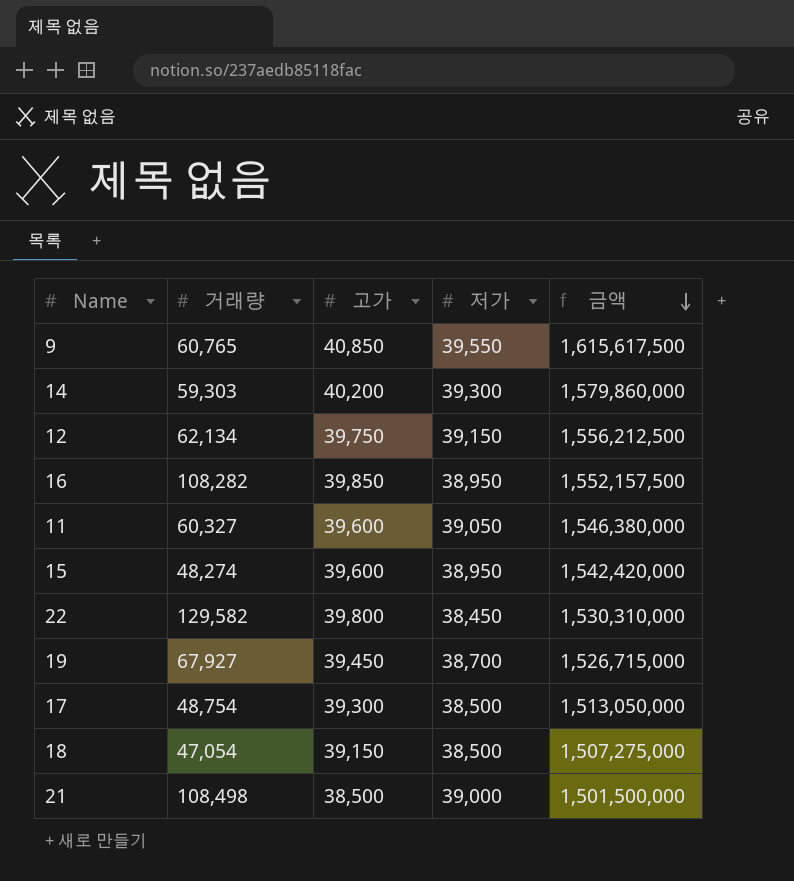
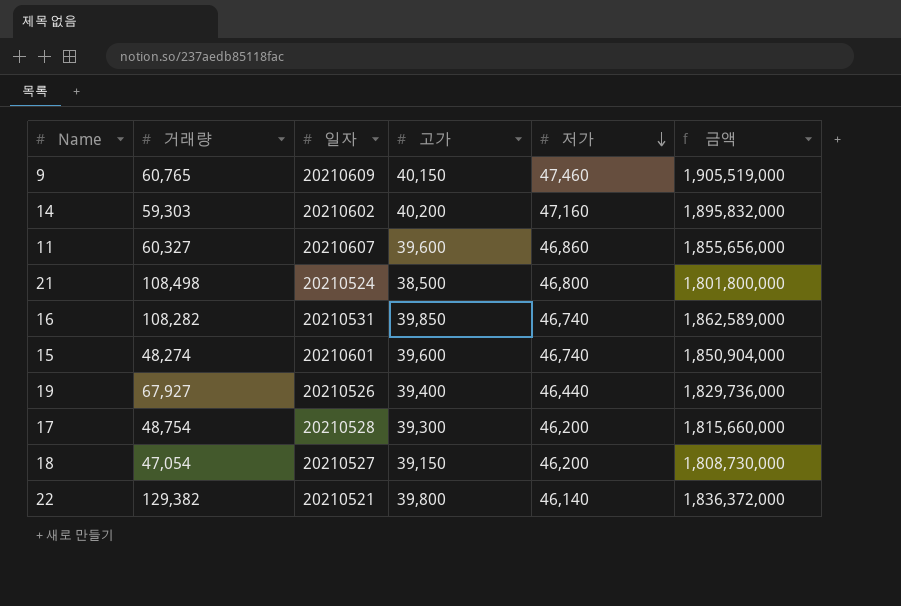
row order: 금액 descending -> 저가 descending
column 일자 | position: none -> 3
row 12: 62,134 | 39,750 | 39,150 | 1,556,212,500 -> none
9 | 고가: 40,850 -> 40,150
9 | 저가: 39,550 -> 47,460
9 | 금액: 1,615,617,500 -> 1,905,519,000
14 | 저가: 39,300 -> 47,160
14 | 금액: 1,579,860,000 -> 1,895,832,000
11 | 저가: 39,050 -> 46,860
11 | 금액: 1,546,380,000 -> 1,855,656,000
21 | 저가: 39,000 -> 46,800
21 | 금액: 1,501,500,000 -> 1,801,800,000
16 | 저가: 38,950 -> 46,740
16 | 금액: 1,552,157,500 -> 1,862,589,000
15 | 저가: 38,950 -> 46,740
15 | 금액: 1,542,420,000 -> 1,850,904,000
19 | 고가: 39,450 -> 39,400
19 | 저가: 38,700 -> 46,440
19 | 금액: 1,526,715,000 -> 1,829,736,000
17 | 저가: 38,500 -> 46,200
17 | 금액: 1,513,050,000 -> 1,815,660,000
18 | 저가: 38,500 -> 46,200
18 | 금액: 1,507,275,000 -> 1,808,730,000
22 | 거래량: 129,582 -> 129,382
22 | 저가: 38,450 -> 46,140
22 | 금액: 1,530,310,000 -> 1,836,372,000

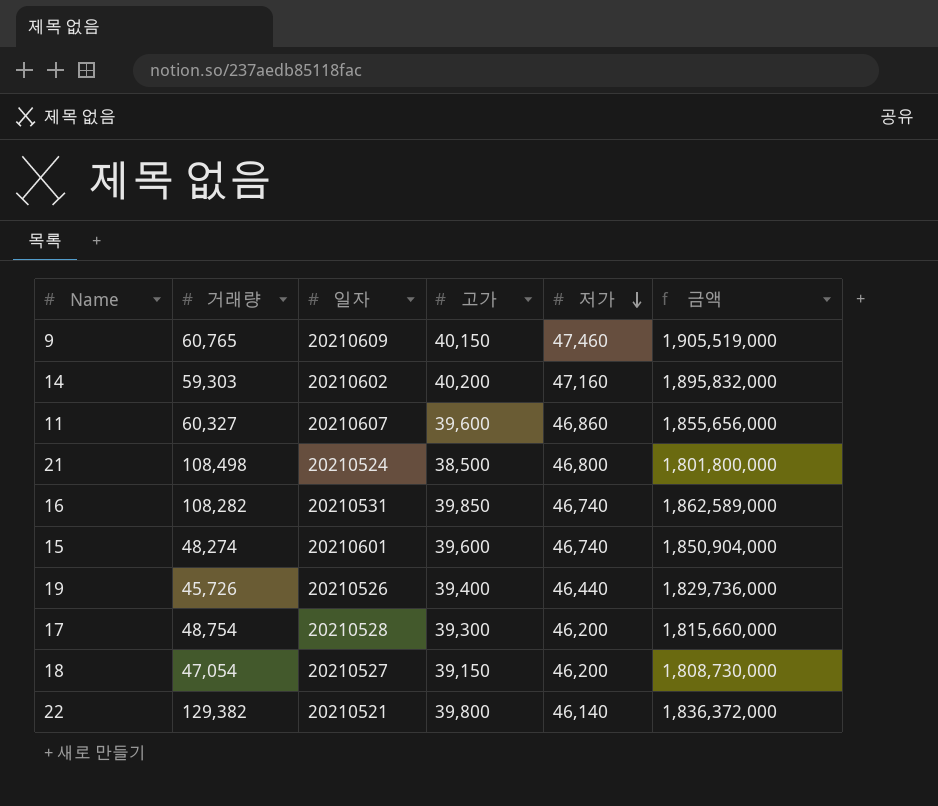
19 | 거래량: 67,927 -> 45,726

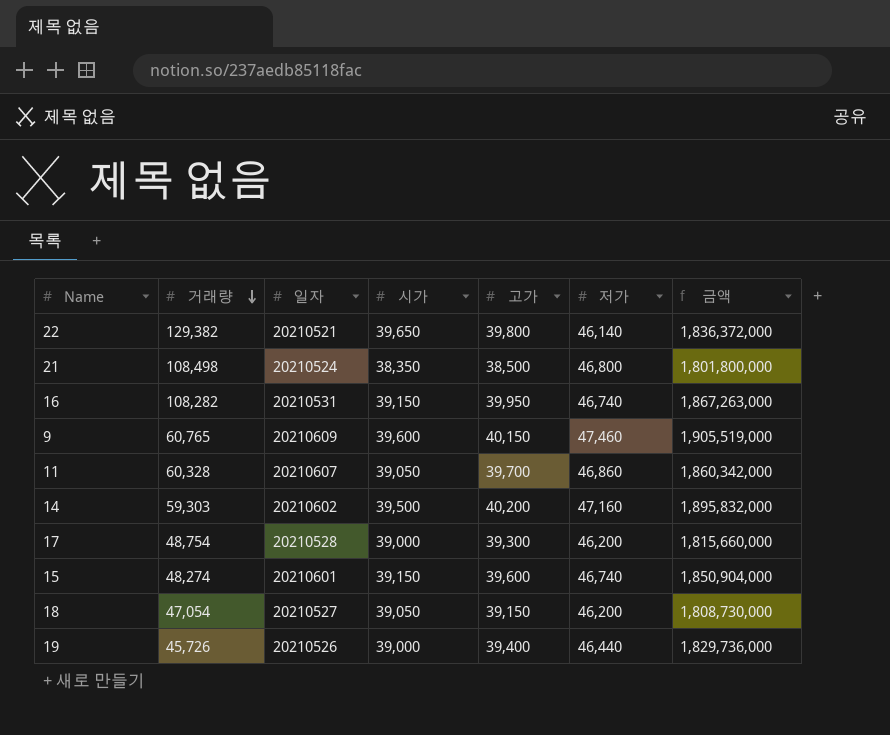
row order: 저가 descending -> 거래량 descending
column 시가 | position: none -> 4
16 | 고가: 39,850 -> 39,950
16 | 금액: 1,862,589,000 -> 1,867,263,000
11 | 거래량: 60,327 -> 60,328
11 | 고가: 39,600 -> 39,700
11 | 금액: 1,855,656,000 -> 1,860,342,000

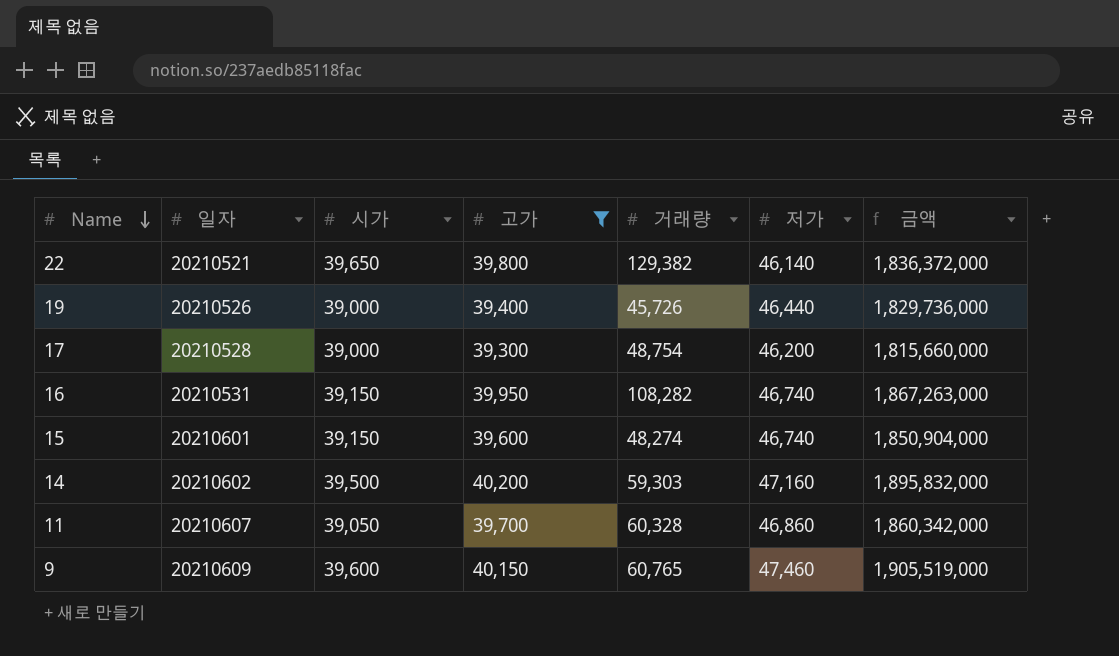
filter: none -> 고가 >= 39,300
row order: 거래량 descending -> Name descending
column 거래량 | position: 2 -> 5

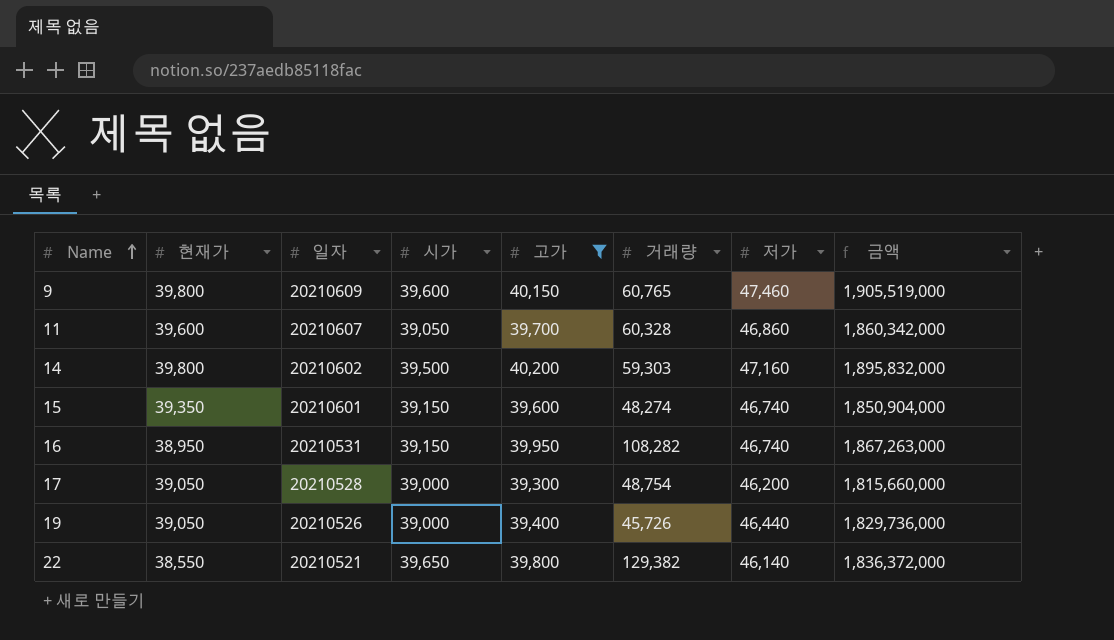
row order: Name descending -> Name ascending
column 현재가 | position: none -> 2

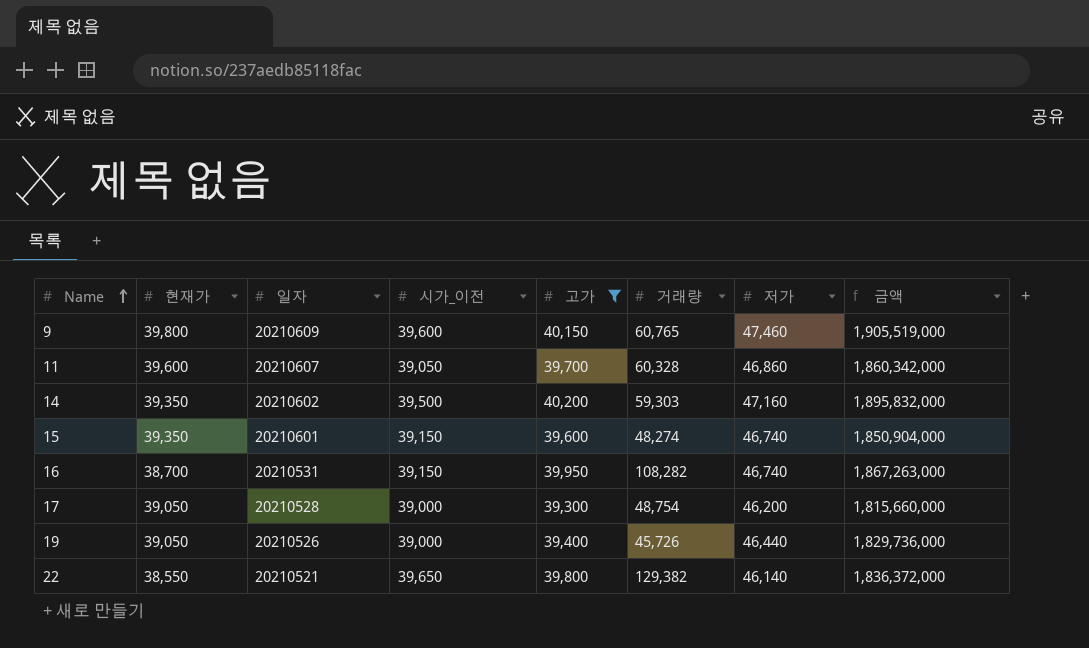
column name: 시가 -> 시가_이전
14 | 현재가: 39,800 -> 39,350
16 | 현재가: 38,950 -> 38,700

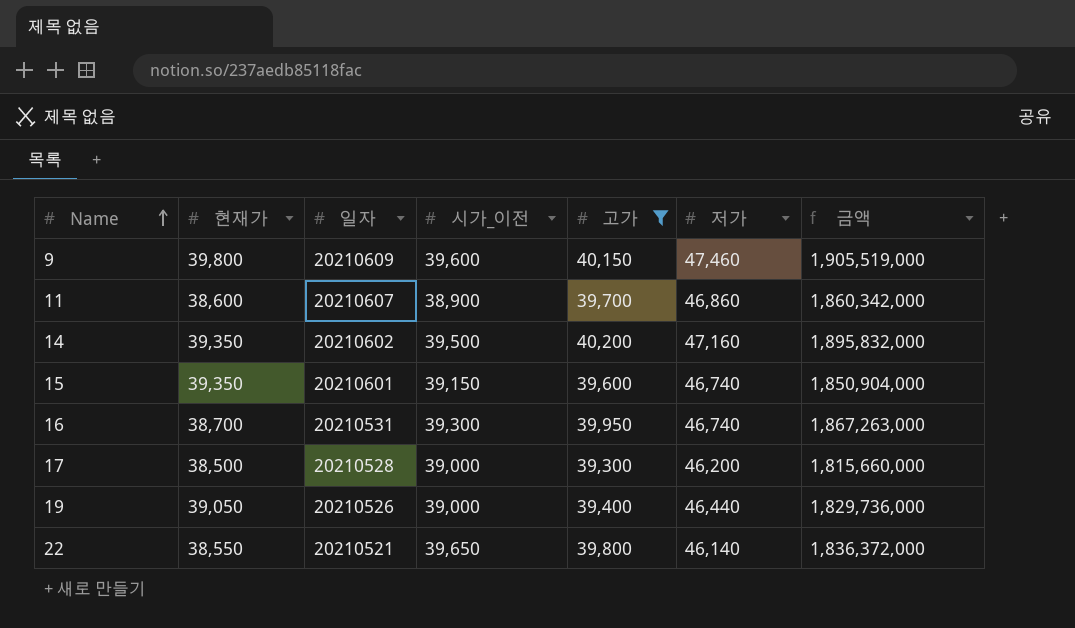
column 거래량 | position: 6 -> none
11 | 현재가: 39,600 -> 38,600
11 | 시가_이전: 39,050 -> 38,900
16 | 시가_이전: 39,150 -> 39,300
17 | 현재가: 39,050 -> 38,500

